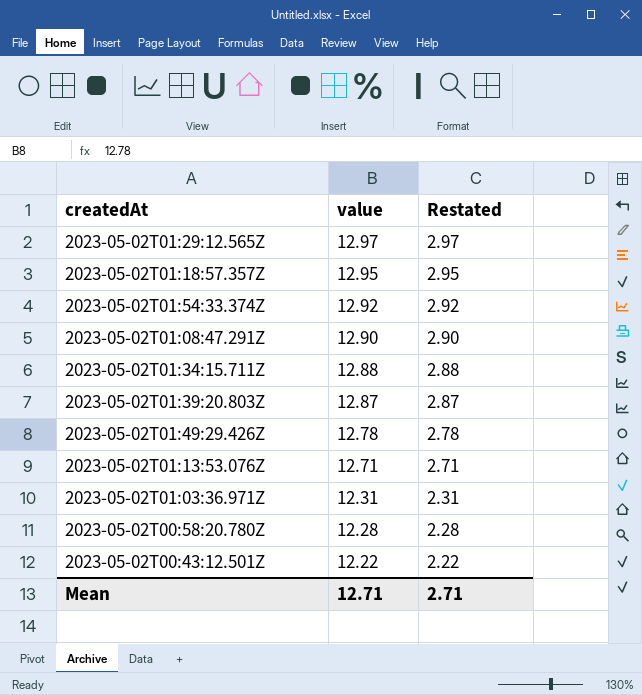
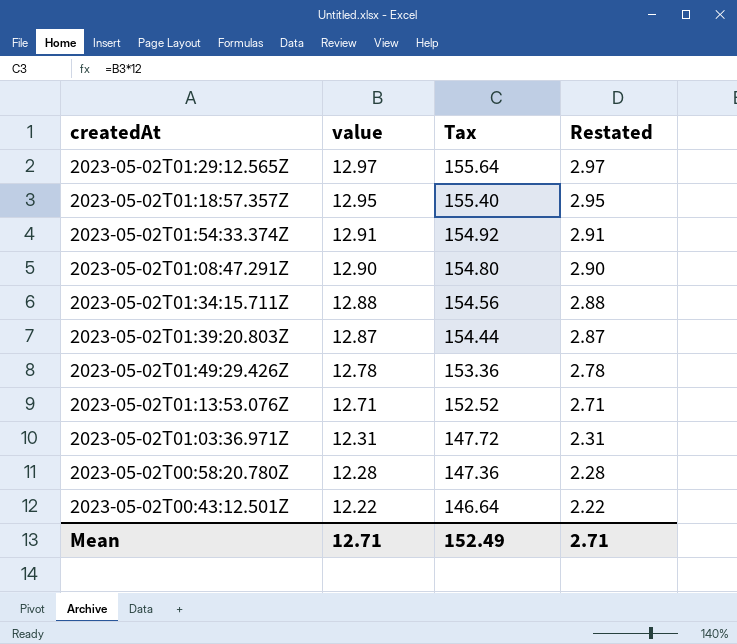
column Tax | formula: none -> [value] * 12
2023-05-02T01:54:33.374Z | value: 12.92 -> 12.91
2023-05-02T01:54:33.374Z | Restated: 2.92 -> 2.91

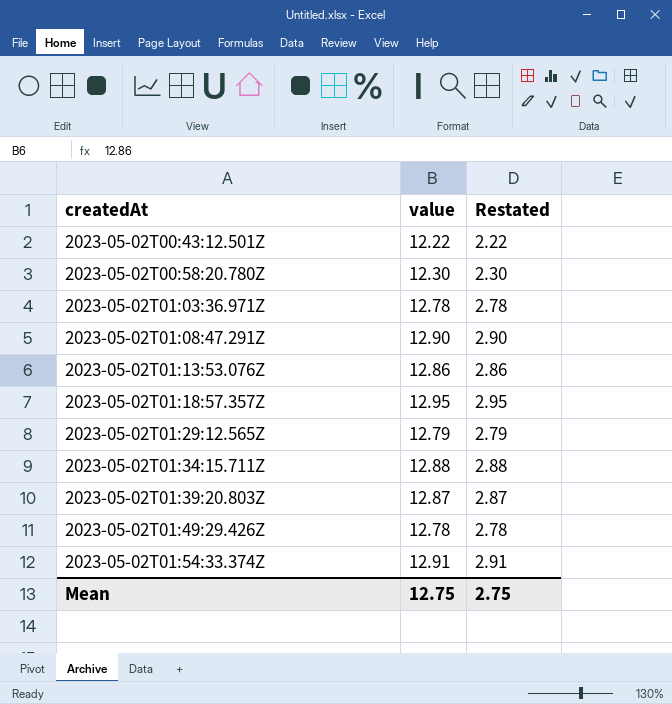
row order: value descending -> createdAt ascending
column Tax | formula: [value] * 12 -> none
2023-05-02T00:58:20.780Z | value: 12.28 -> 12.30
2023-05-02T00:58:20.780Z | Restated: 2.28 -> 2.30
2023-05-02T01:03:36.971Z | value: 12.31 -> 12.78
2023-05-02T01:03:36.971Z | Restated: 2.31 -> 2.78
2023-05-02T01:13:53.076Z | value: 12.71 -> 12.86
2023-05-02T01:13:53.076Z | Restated: 2.71 -> 2.86
2023-05-02T01:29:12.565Z | value: 12.97 -> 12.79
2023-05-02T01:29:12.565Z | Restated: 2.97 -> 2.79
Mean | value: 12.71 -> 12.75
Mean | Restated: 2.71 -> 2.75

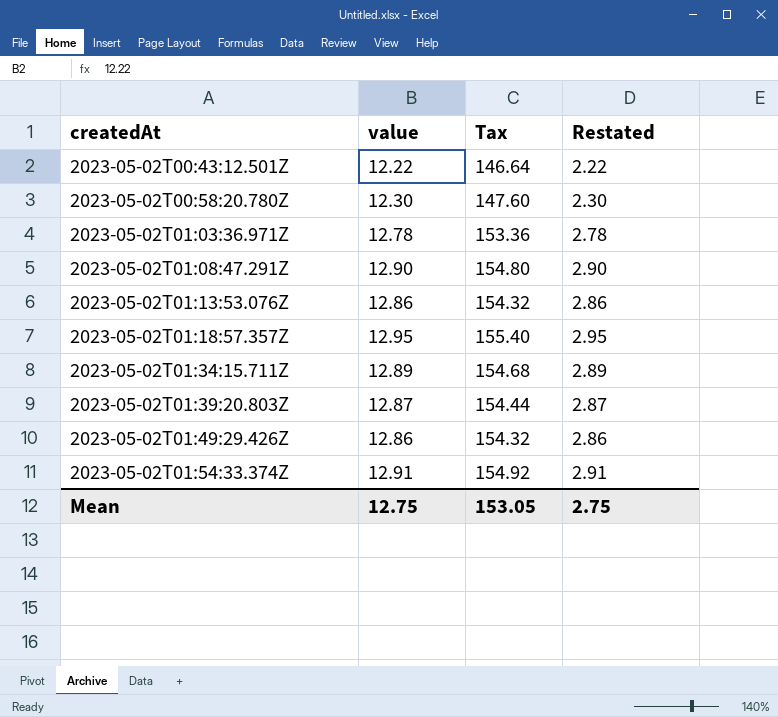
column Tax | formula: none -> [value] * 12
row 2023-05-02T01:29:12.565Z: 12.79 | 2.79 -> none
2023-05-02T01:34:15.711Z | value: 12.88 -> 12.89
2023-05-02T01:34:15.711Z | Restated: 2.88 -> 2.89
2023-05-02T01:49:29.426Z | value: 12.78 -> 12.86
2023-05-02T01:49:29.426Z | Restated: 2.78 -> 2.86

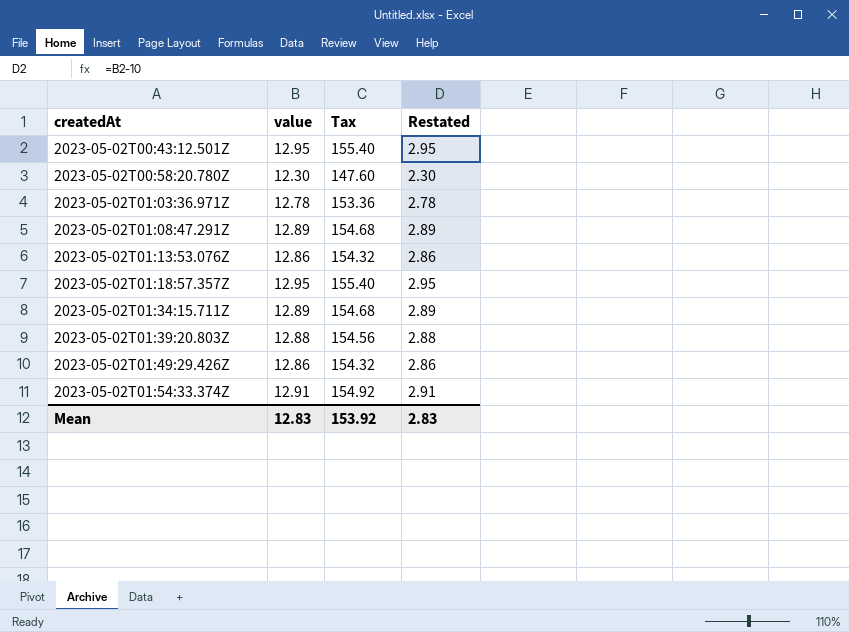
2023-05-02T00:43:12.501Z | value: 12.22 -> 12.95
2023-05-02T00:43:12.501Z | Tax: 146.64 -> 155.40
2023-05-02T00:43:12.501Z | Restated: 2.22 -> 2.95
2023-05-02T01:08:47.291Z | value: 12.90 -> 12.89
2023-05-02T01:08:47.291Z | Tax: 154.80 -> 154.68
2023-05-02T01:08:47.291Z | Restated: 2.90 -> 2.89
2023-05-02T01:39:20.803Z | value: 12.87 -> 12.88
2023-05-02T01:39:20.803Z | Tax: 154.44 -> 154.56
2023-05-02T01:39:20.803Z | Restated: 2.87 -> 2.88
Mean | value: 12.75 -> 12.83
Mean | Tax: 153.05 -> 153.92
Mean | Restated: 2.75 -> 2.83

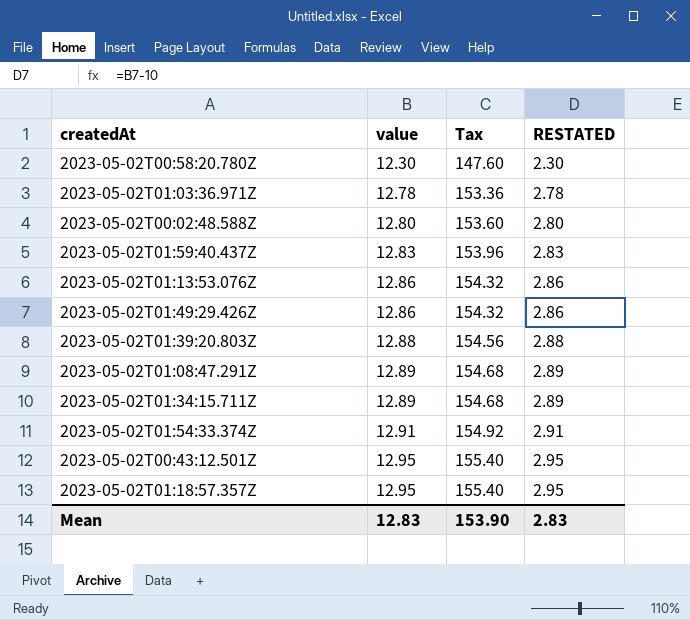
row order: createdAt ascending -> value ascending
column name: Restated -> RESTATED
row 2023-05-02T00:02:48.588Z: none -> 12.80 | 153.60 | 2.80
row 2023-05-02T01:59:40.437Z: none -> 12.83 | 153.96 | 2.83
Mean | Tax: 153.92 -> 153.90

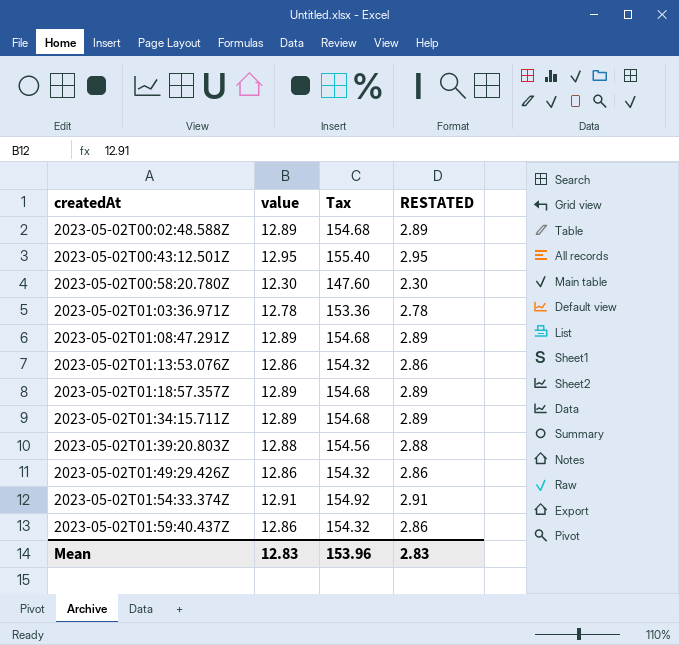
row order: value ascending -> createdAt ascending
2023-05-02T00:02:48.588Z | value: 12.80 -> 12.89
2023-05-02T00:02:48.588Z | Tax: 153.60 -> 154.68
2023-05-02T00:02:48.588Z | RESTATED: 2.80 -> 2.89
2023-05-02T01:18:57.357Z | value: 12.95 -> 12.89
2023-05-02T01:18:57.357Z | Tax: 155.40 -> 154.68
2023-05-02T01:18:57.357Z | RESTATED: 2.95 -> 2.89
2023-05-02T01:59:40.437Z | value: 12.83 -> 12.86
2023-05-02T01:59:40.437Z | Tax: 153.96 -> 154.32
2023-05-02T01:59:40.437Z | RESTATED: 2.83 -> 2.86
Mean | Tax: 153.90 -> 153.96

